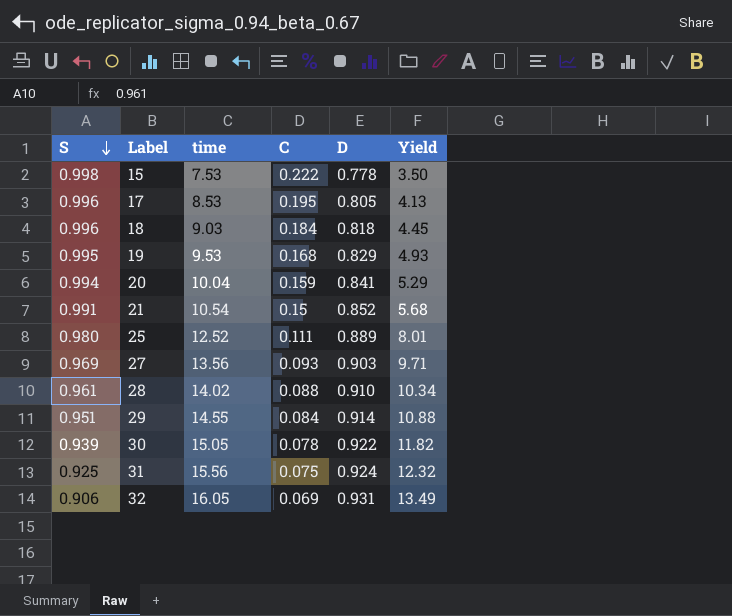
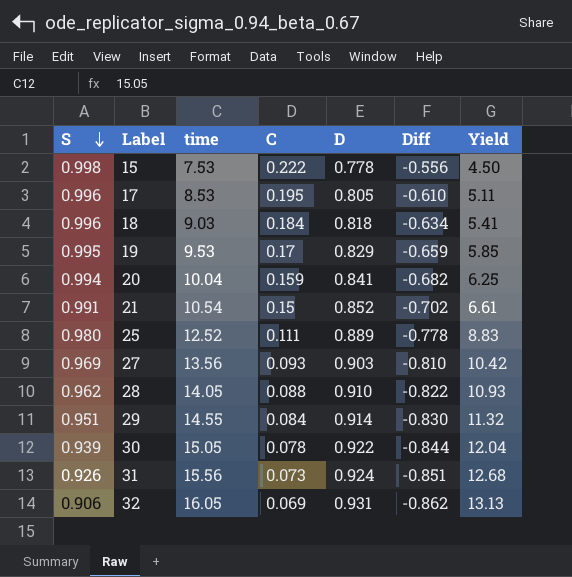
column Diff | formula: none -> [C] - [D]
column Yield | formula: [D] / [C] -> [S] / [C]
19 | C: 0.168 -> 0.17
28 | S: 0.961 -> 0.962
28 | time: 14.02 -> 14.05
31 | S: 0.925 -> 0.926
31 | C: 0.075 -> 0.073

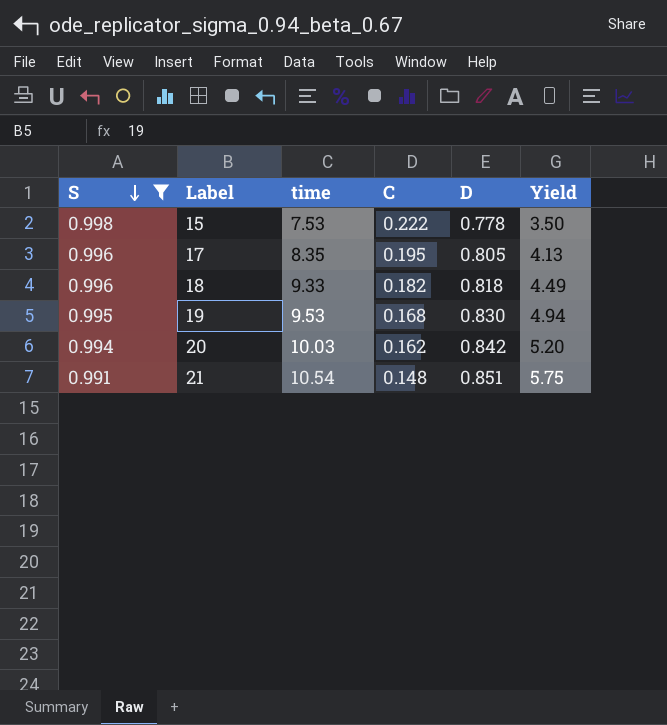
filter: none -> S >= 0.991
column Diff | formula: [C] - [D] -> none
column Yield | formula: [S] / [C] -> [D] / [C]
17 | time: 8.53 -> 8.35
18 | time: 9.03 -> 9.33
18 | C: 0.184 -> 0.182
19 | C: 0.17 -> 0.168
19 | D: 0.829 -> 0.830
20 | time: 10.04 -> 10.03
20 | C: 0.159 -> 0.162
20 | D: 0.841 -> 0.842
21 | C: 0.15 -> 0.148
21 | D: 0.852 -> 0.851

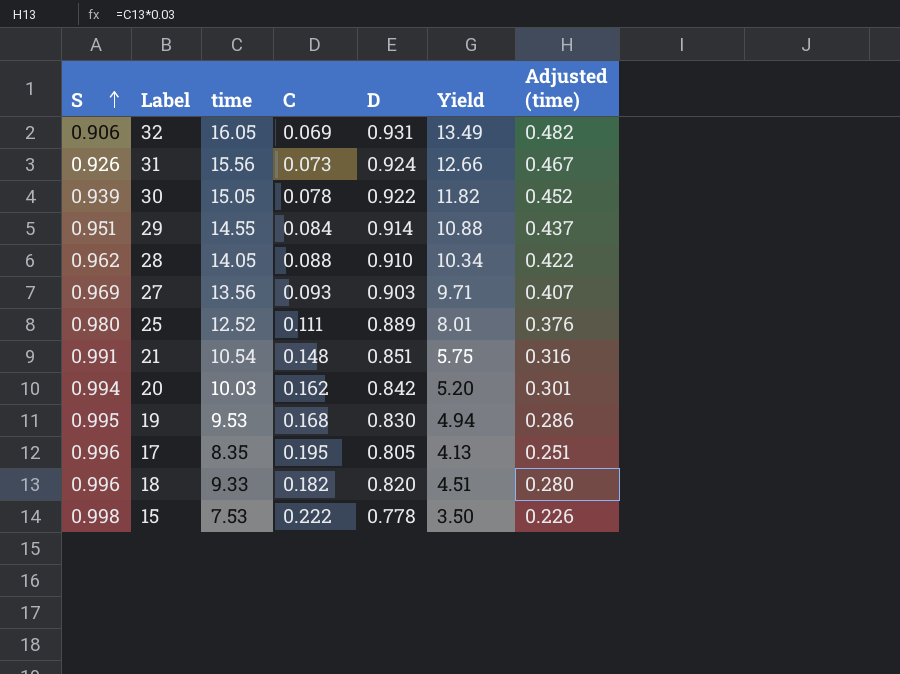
filter: S >= 0.991 -> none
row order: S descending -> S ascending
column Adjusted (time) | formula: none -> [time] * 0.03
18 | D: 0.818 -> 0.820
18 | Yield: 4.49 -> 4.51

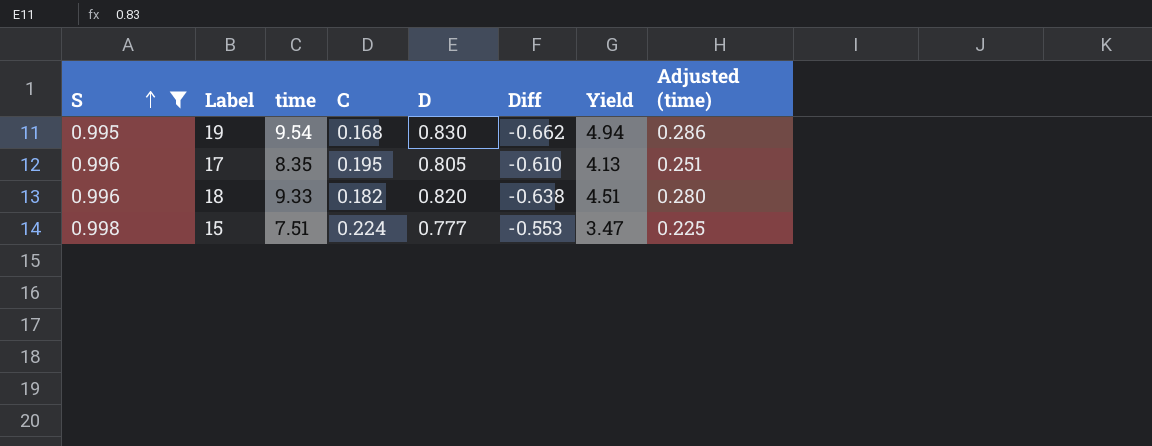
filter: none -> S >= 0.995
column Diff | formula: none -> [C] - [D]
19 | time: 9.53 -> 9.54
15 | time: 7.53 -> 7.51
15 | C: 0.222 -> 0.224
15 | D: 0.778 -> 0.777
15 | Yield: 3.50 -> 3.47
15 | Adjusted (time): 0.226 -> 0.225

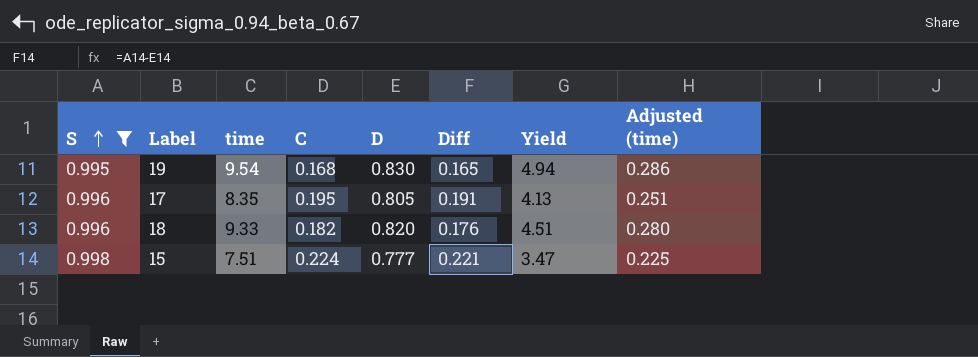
column Diff | formula: [C] - [D] -> [S] - [D]

